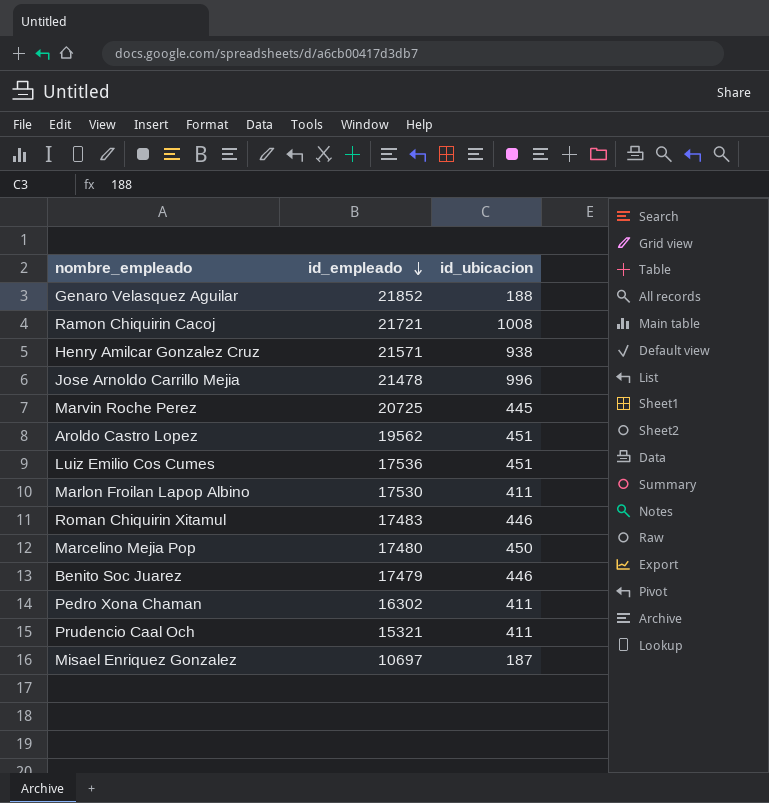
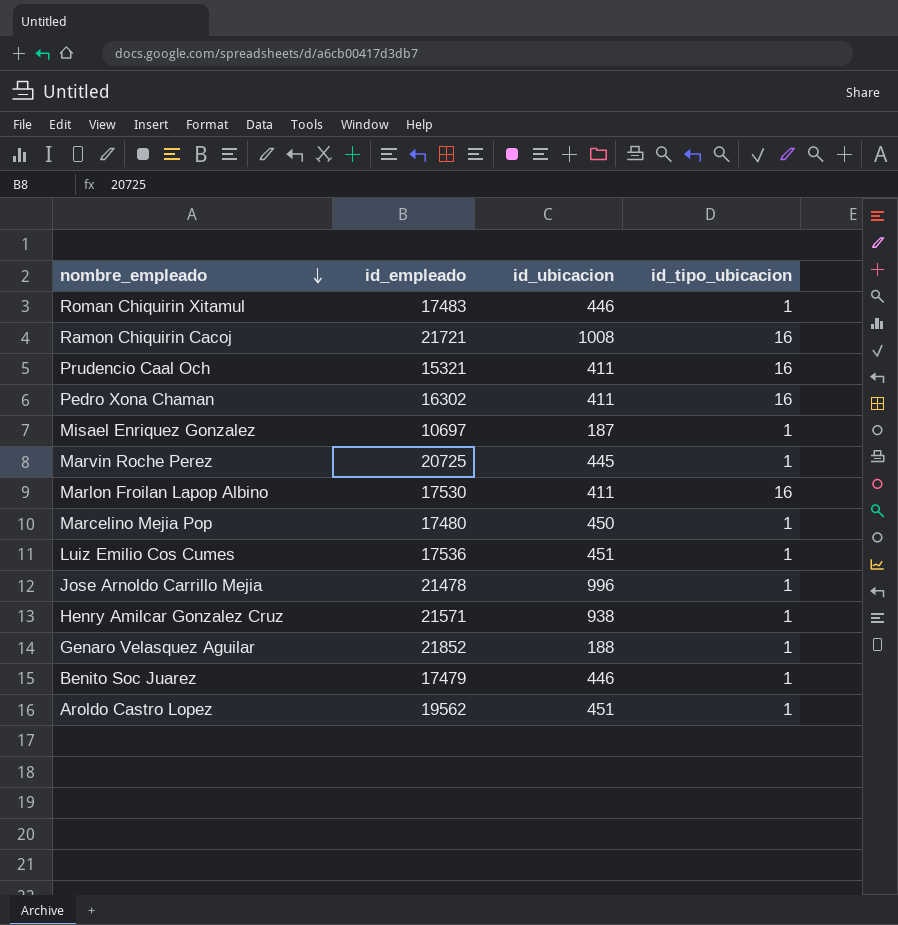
row order: id_empleado descending -> nombre_empleado descending
column id_tipo_ubicacion | position: none -> 4

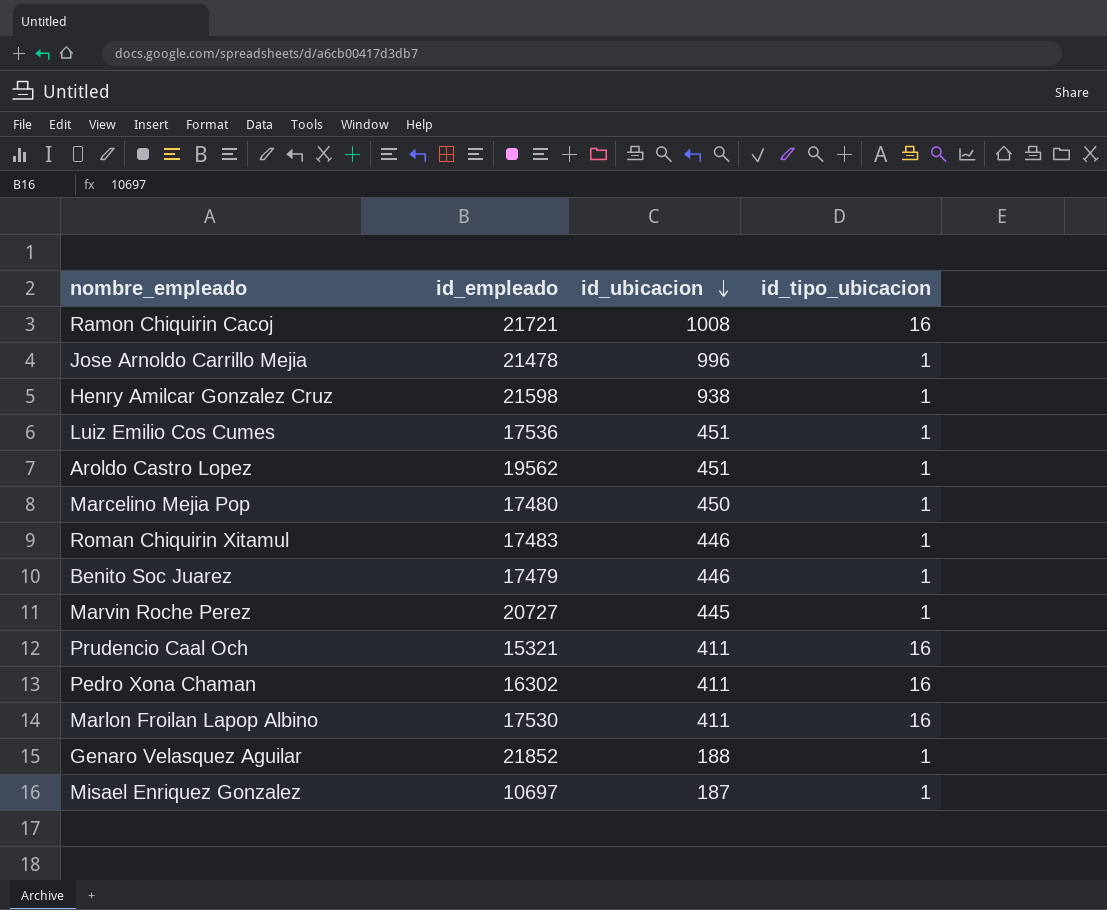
row order: nombre_empleado descending -> id_ubicacion descending
Henry Amilcar Gonzalez Cruz | id_empleado: 21571 -> 21598
Marvin Roche Perez | id_empleado: 20725 -> 20727

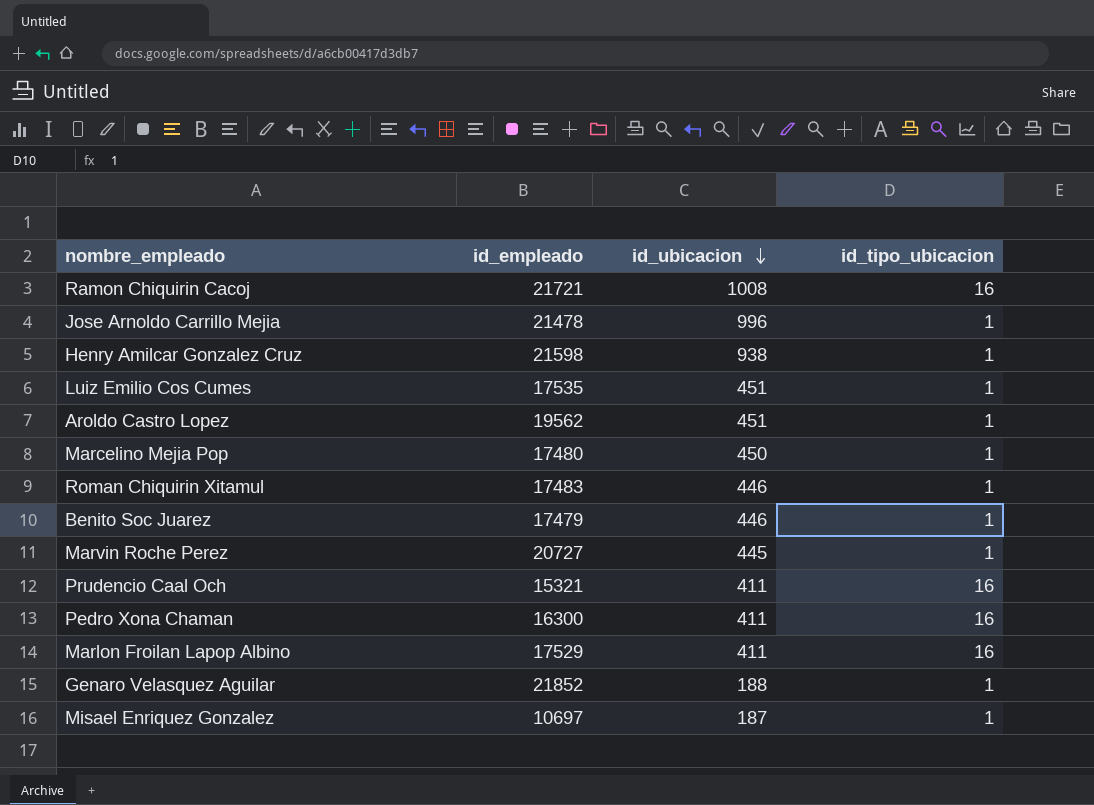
Luiz Emilio Cos Cumes | id_empleado: 17536 -> 17535
Pedro Xona Chaman | id_empleado: 16302 -> 16300
Marlon Froilan Lapop Albino | id_empleado: 17530 -> 17529

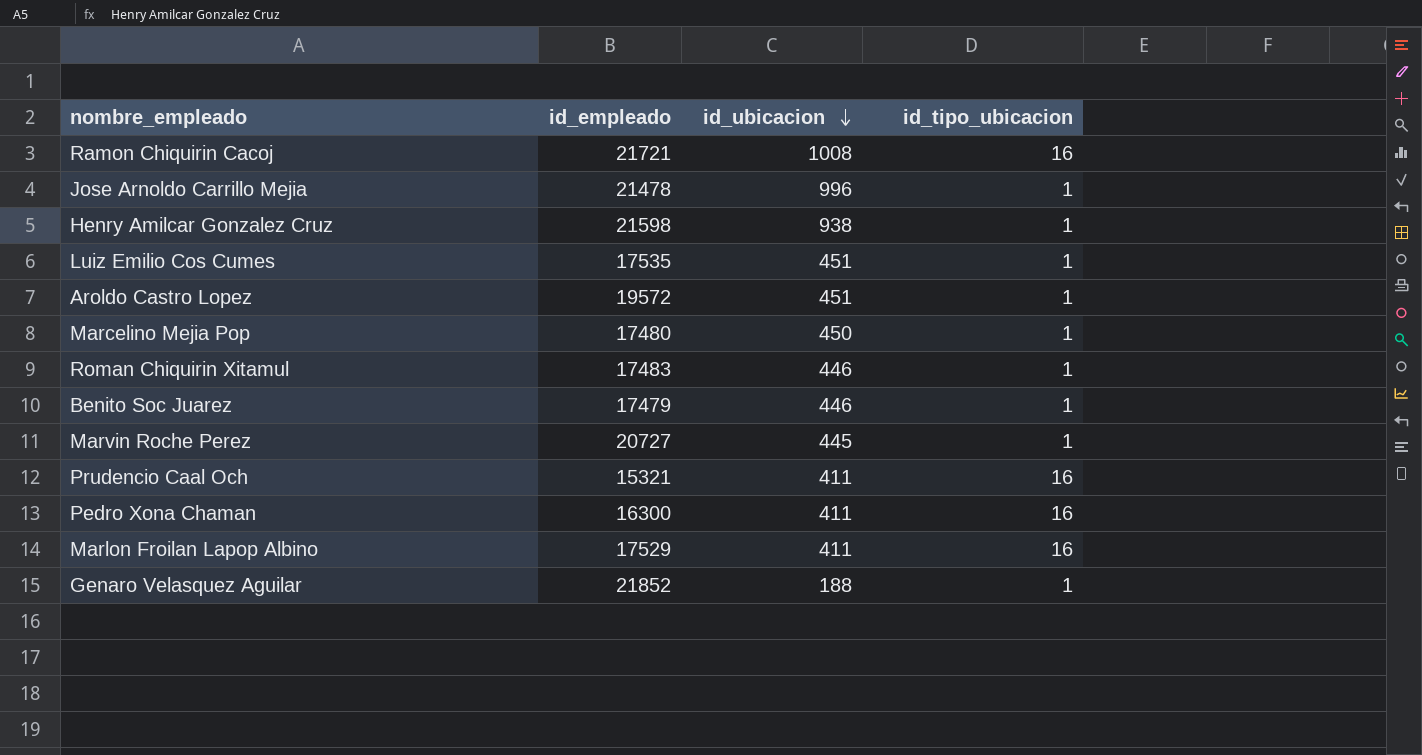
row Misael Enriquez Gonzalez: 10697 | 187 | 1 -> none
Aroldo Castro Lopez | id_empleado: 19562 -> 19572

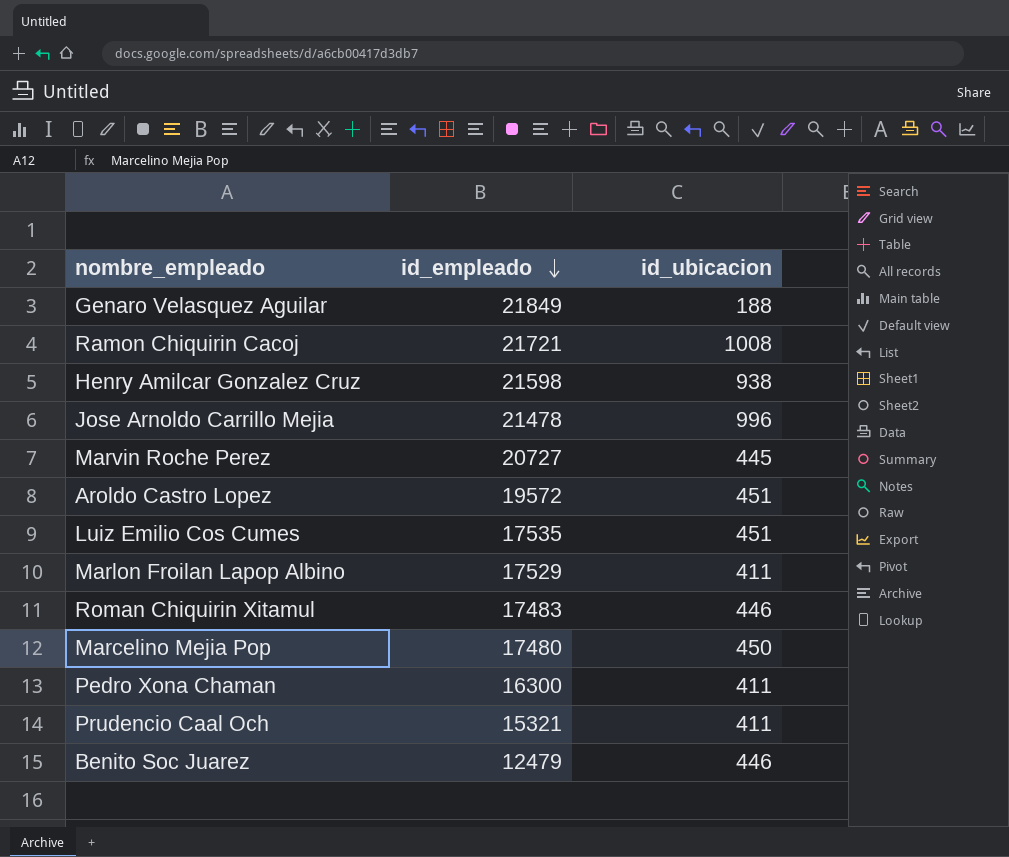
row order: id_ubicacion descending -> id_empleado descending
column id_tipo_ubicacion | position: 4 -> none
Genaro Velasquez Aguilar | id_empleado: 21852 -> 21849
Benito Soc Juarez | id_empleado: 17479 -> 12479

